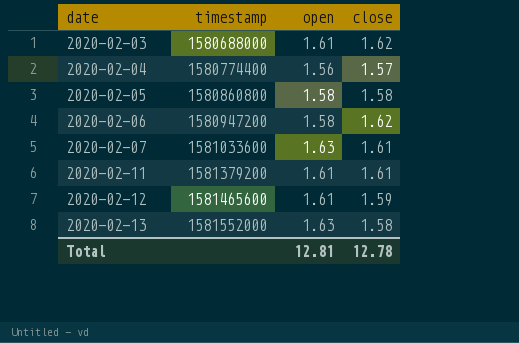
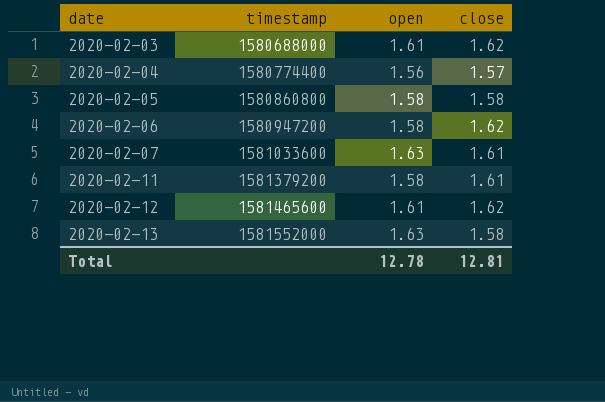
2020-02-11 | open: 1.61 -> 1.58
2020-02-12 | close: 1.59 -> 1.62
Total | open: 12.81 -> 12.78
Total | close: 12.78 -> 12.81

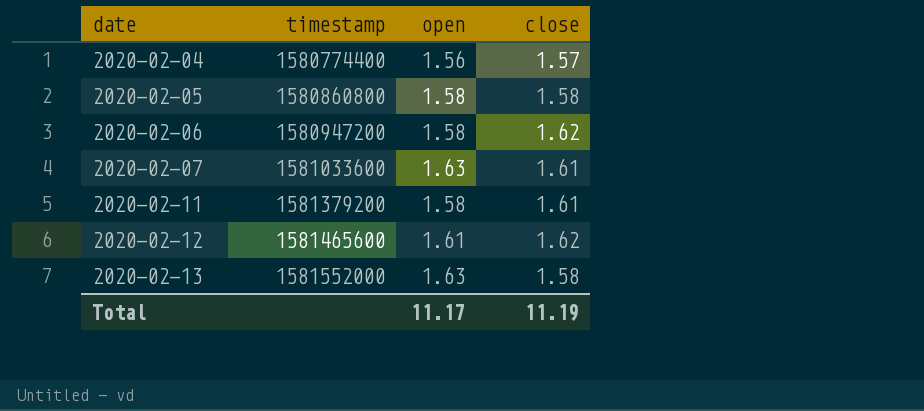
row 2020-02-03: 1580688000 | 1.61 | 1.62 -> none
Total | open: 12.78 -> 11.17
Total | close: 12.81 -> 11.19

